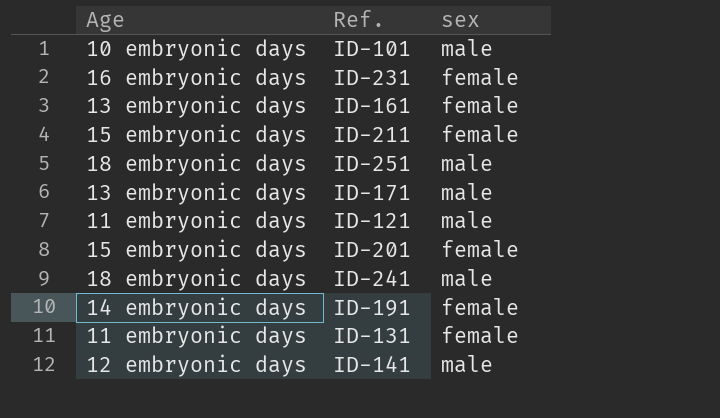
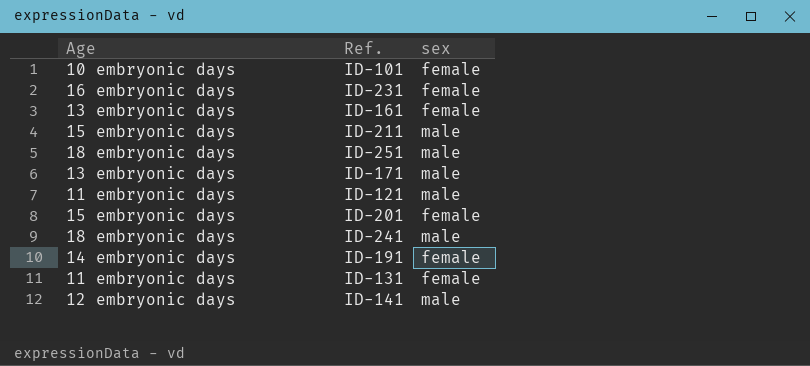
ID-101 | sex: male -> female
ID-211 | sex: female -> male

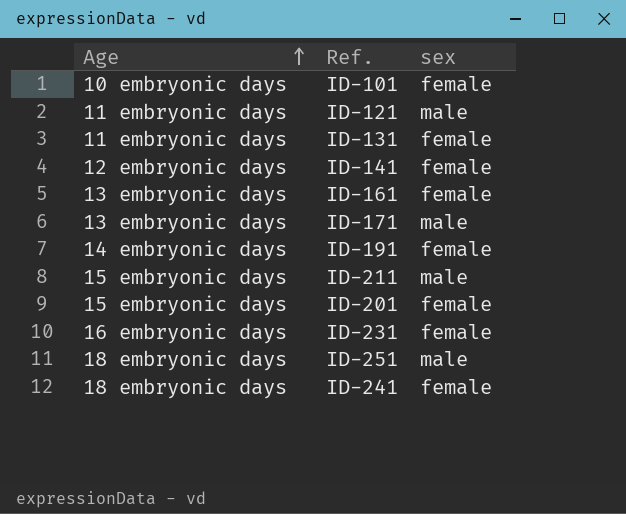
row order: none -> Age ascending
ID-141 | sex: male -> female
ID-241 | sex: male -> female

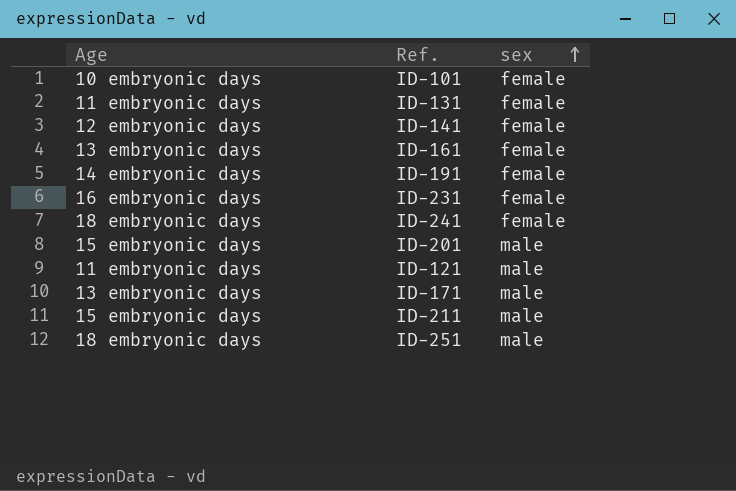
row order: Age ascending -> sex ascending
ID-201 | sex: female -> male

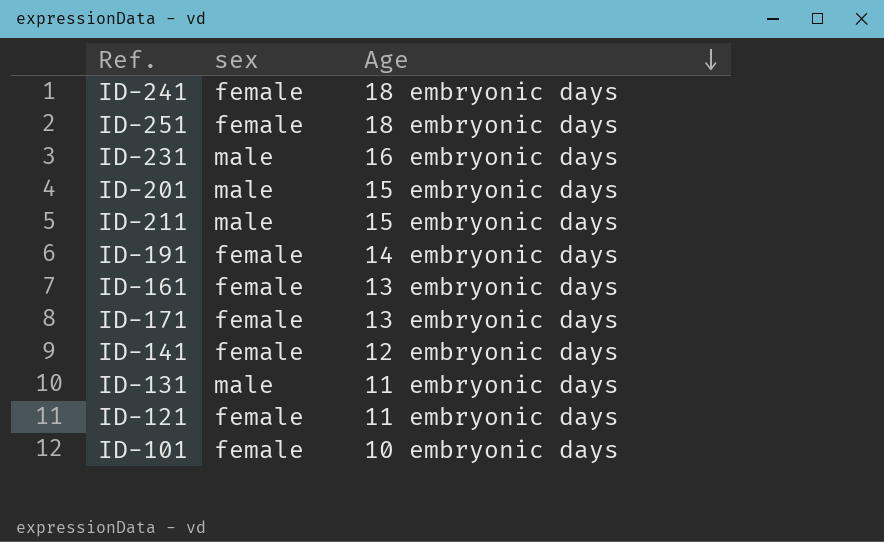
row order: sex ascending -> Age descending
column Age | position: 1 -> 3
ID-251 | sex: male -> female
ID-231 | sex: female -> male
ID-171 | sex: male -> female
ID-131 | sex: female -> male
ID-121 | sex: male -> female

